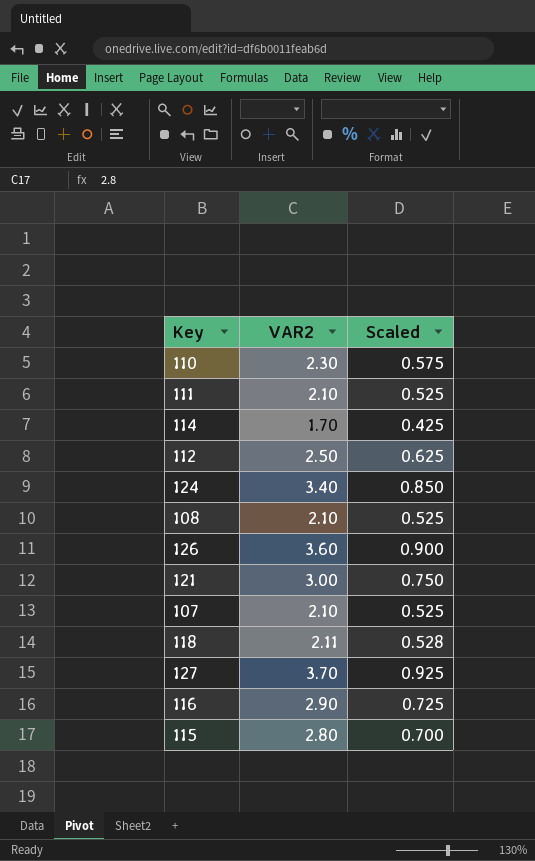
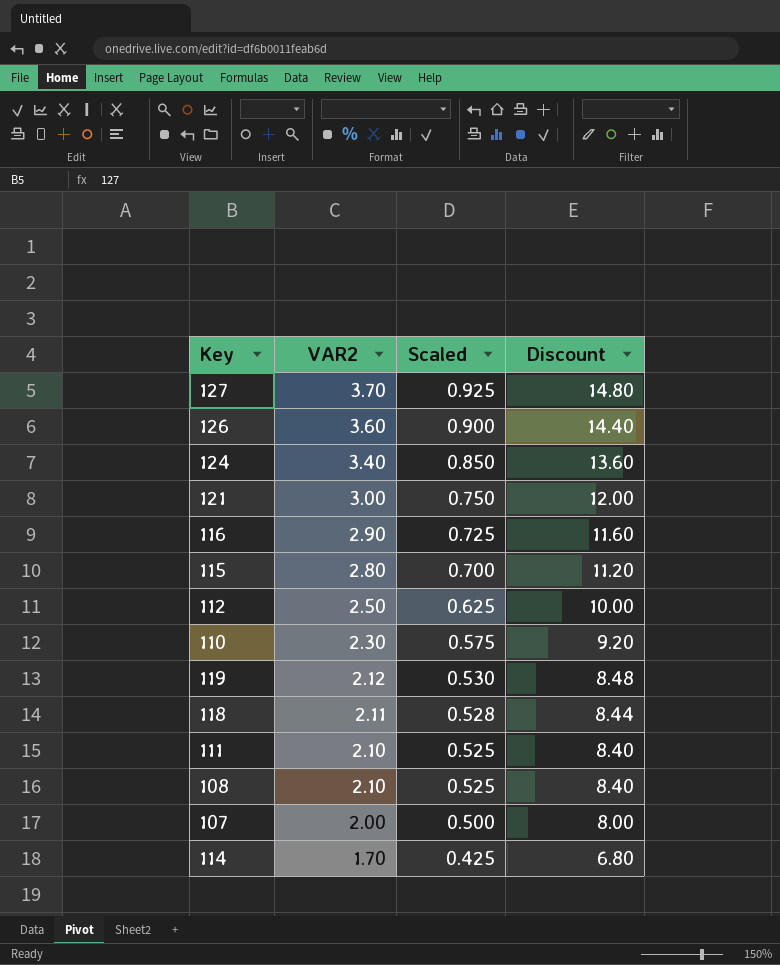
row order: none -> VAR2 descending
column Discount | formula: none -> [VAR2] * 4
row 119: none -> 2.12 | 0.530 | 8.48
107 | VAR2: 2.10 -> 2.00
107 | Scaled: 0.525 -> 0.500

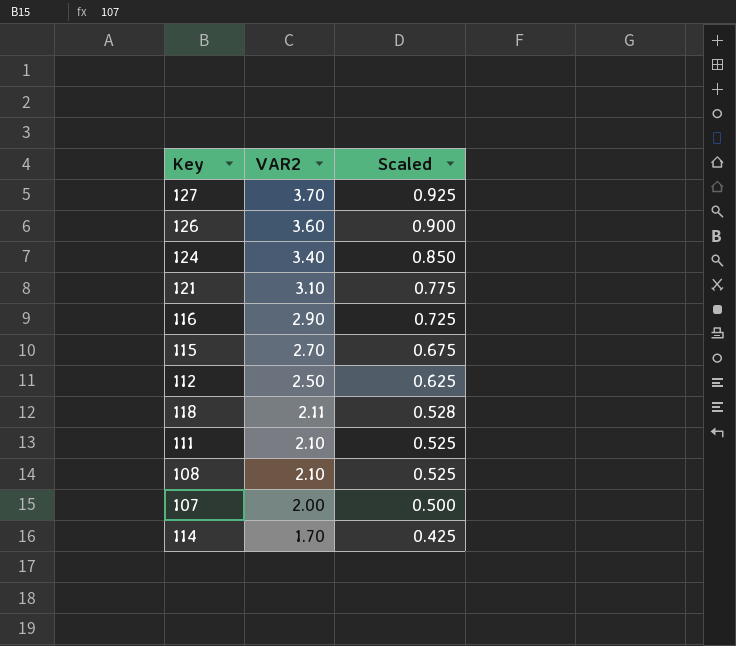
column Discount | formula: [VAR2] * 4 -> none
row 110: 2.30 | 0.575 | 9.20 -> none
row 119: 2.12 | 0.530 | 8.48 -> none
121 | VAR2: 3.00 -> 3.10
121 | Scaled: 0.750 -> 0.775
115 | VAR2: 2.80 -> 2.70
115 | Scaled: 0.700 -> 0.675

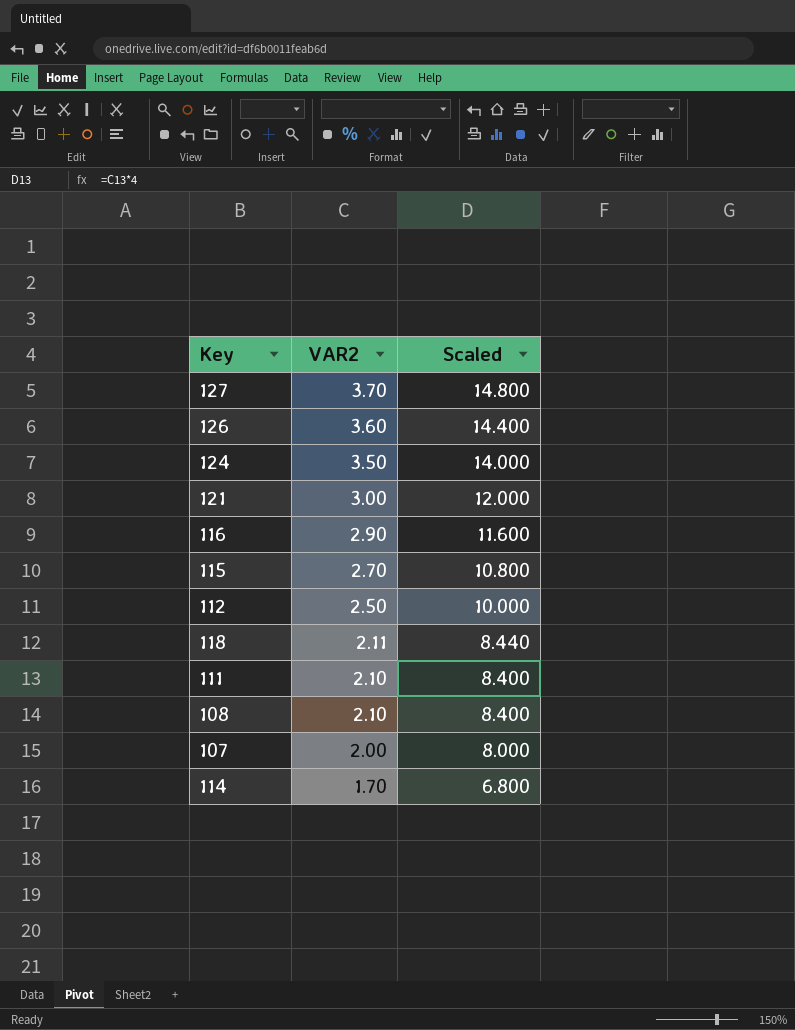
column Scaled | formula: [VAR2] * 0.25 -> [VAR2] * 4
124 | VAR2: 3.40 -> 3.50
121 | VAR2: 3.10 -> 3.00

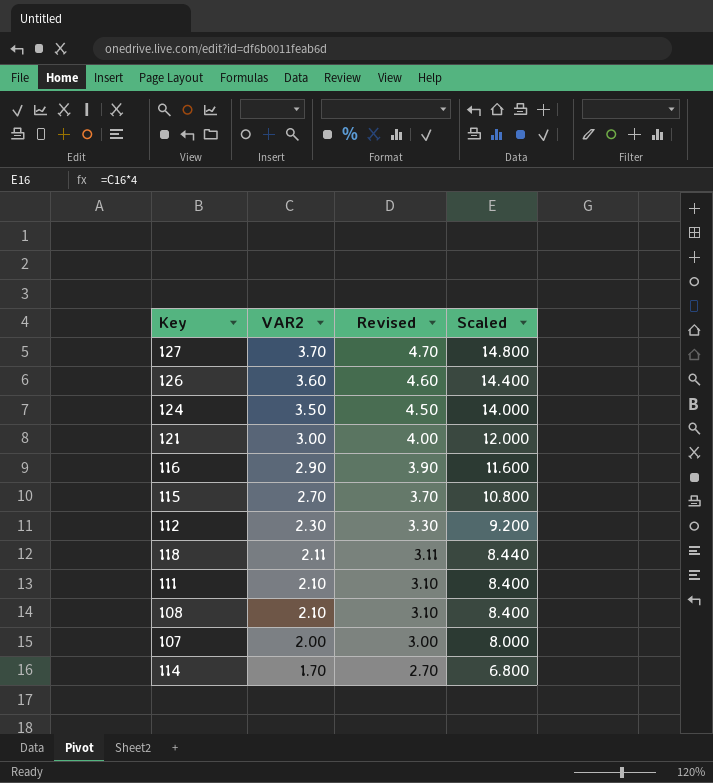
column Revised | formula: none -> [VAR2] + 1
112 | VAR2: 2.50 -> 2.30
112 | Scaled: 10.000 -> 9.200

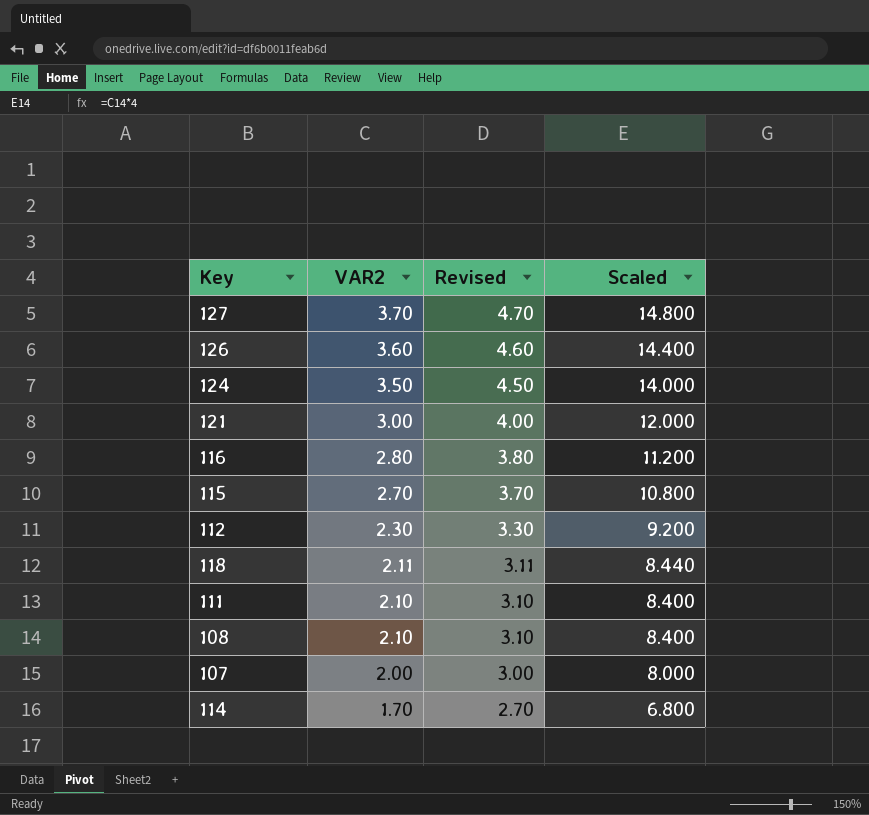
116 | VAR2: 2.90 -> 2.80
116 | Revised: 3.90 -> 3.80
116 | Scaled: 11.600 -> 11.200

